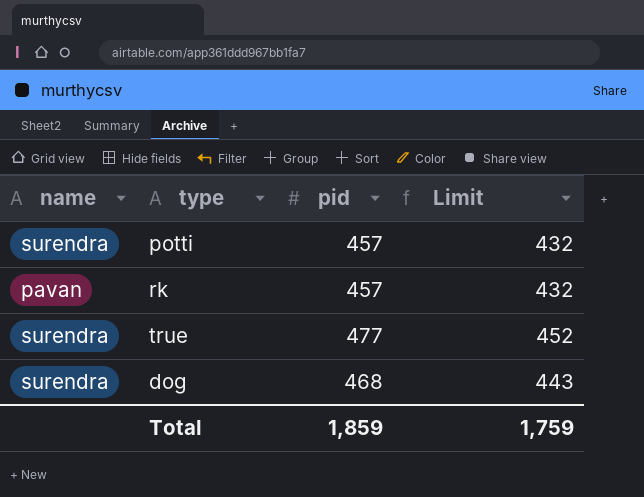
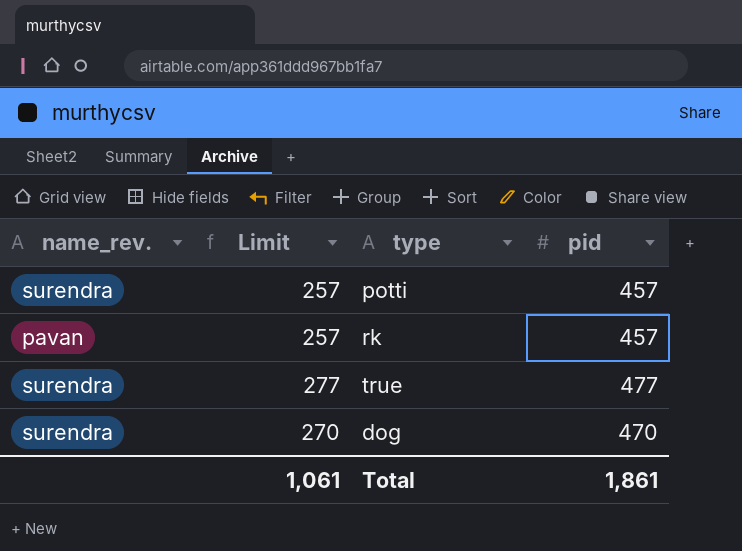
column name: name -> name_rev.
column Limit | formula: [pid] - 25 -> [pid] - 200
column Limit | position: 4 -> 2
dog | pid: 468 -> 470
Total | Limit: 1,759 -> 1,061
Total | pid: 1,859 -> 1,861

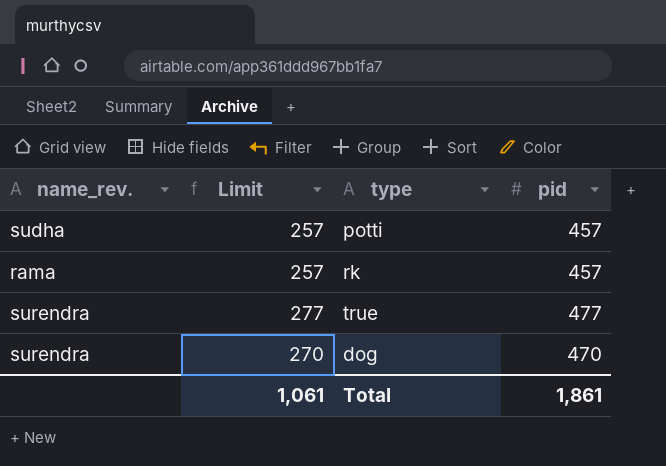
potti | name_rev.: surendra -> sudha
rk | name_rev.: pavan -> rama

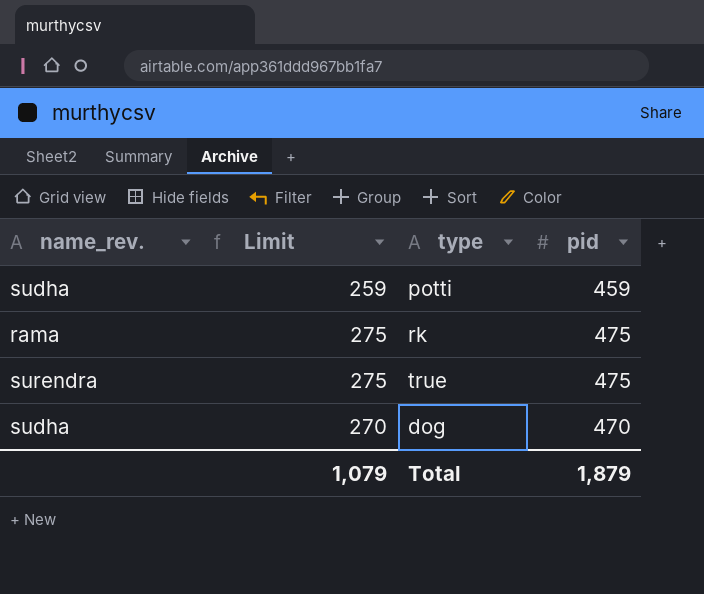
potti | Limit: 257 -> 259
potti | pid: 457 -> 459
rk | Limit: 257 -> 275
rk | pid: 457 -> 475
true | Limit: 277 -> 275
true | pid: 477 -> 475
dog | name_rev.: surendra -> sudha
Total | Limit: 1,061 -> 1,079
Total | pid: 1,861 -> 1,879

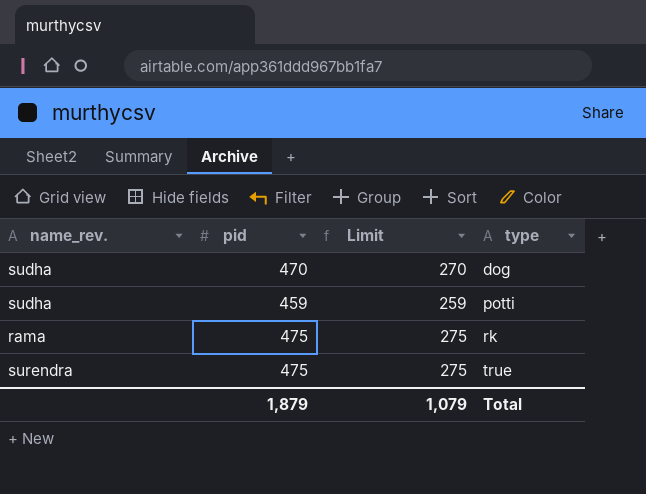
row order: none -> type ascending
column pid | position: 4 -> 2

